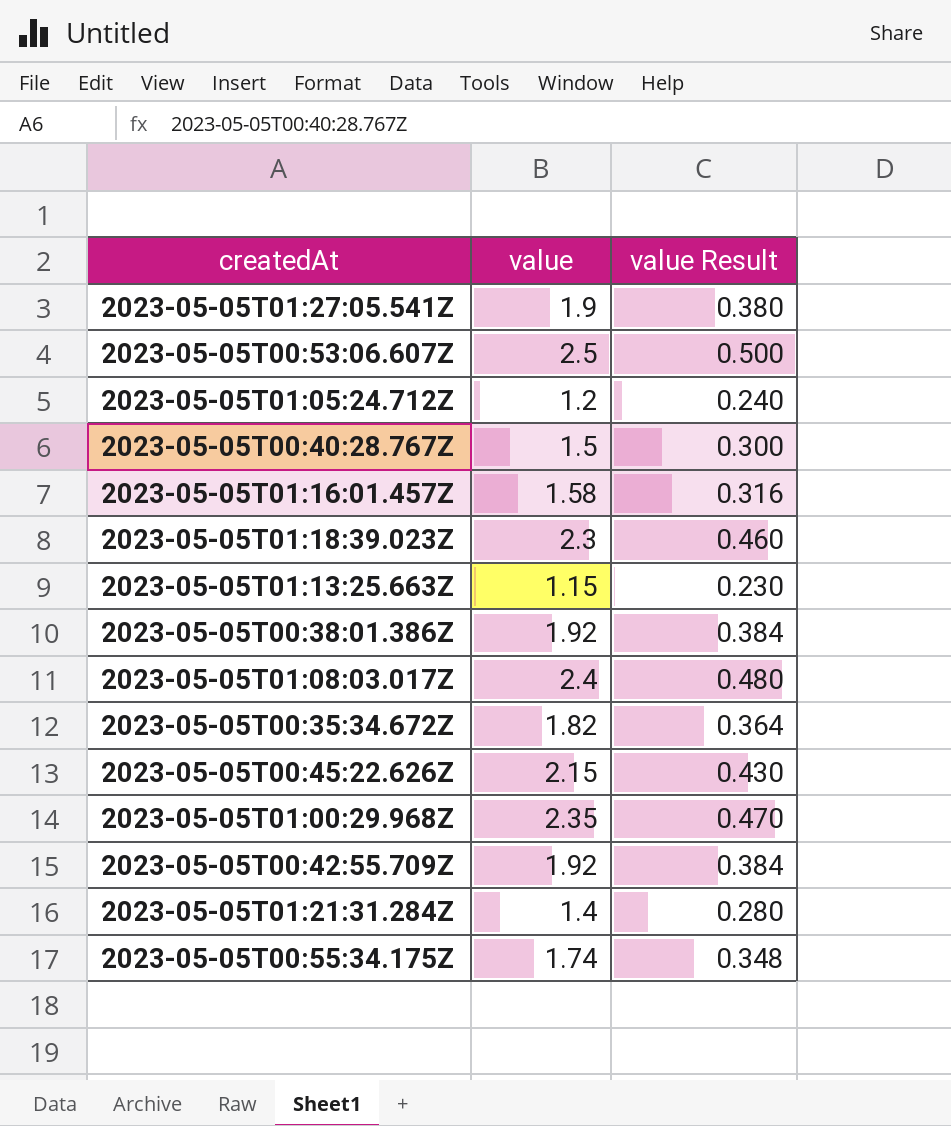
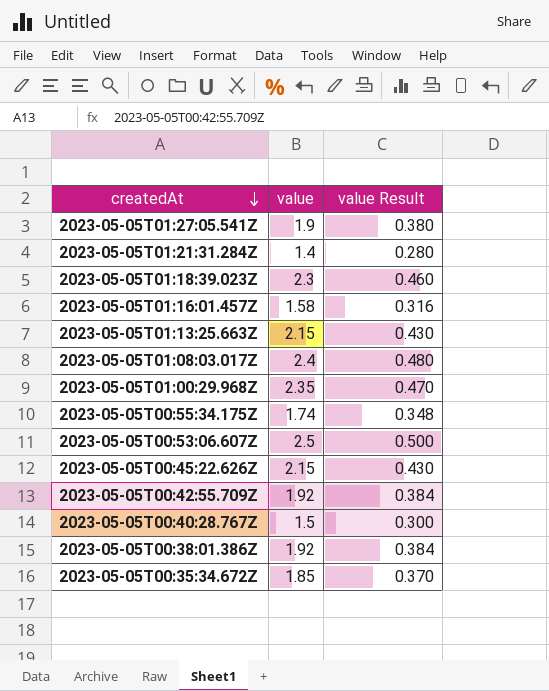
row order: none -> createdAt descending
row 2023-05-05T01:05:24.712Z: 1.2 | 0.240 -> none
2023-05-05T01:13:25.663Z | value: 1.15 -> 2.15
2023-05-05T01:13:25.663Z | value Result: 0.230 -> 0.430
2023-05-05T00:35:34.672Z | value: 1.82 -> 1.85
2023-05-05T00:35:34.672Z | value Result: 0.364 -> 0.370

